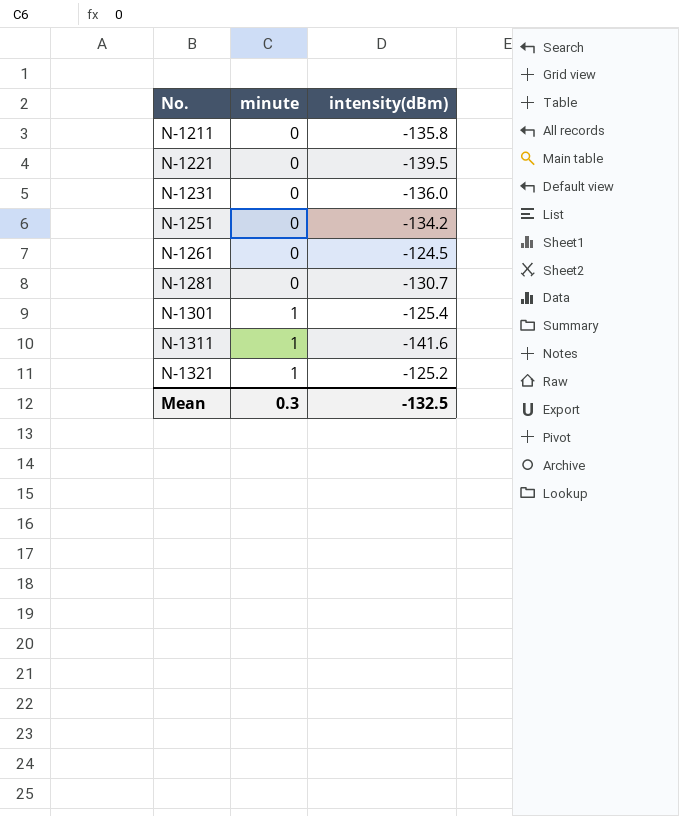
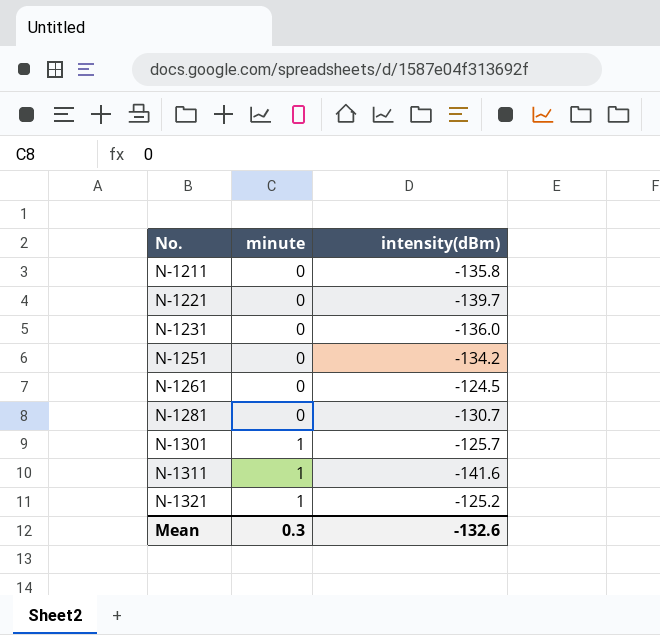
N-1221 | intensity(dBm): -139.5 -> -139.7
N-1301 | intensity(dBm): -125.4 -> -125.7
Mean | intensity(dBm): -132.5 -> -132.6

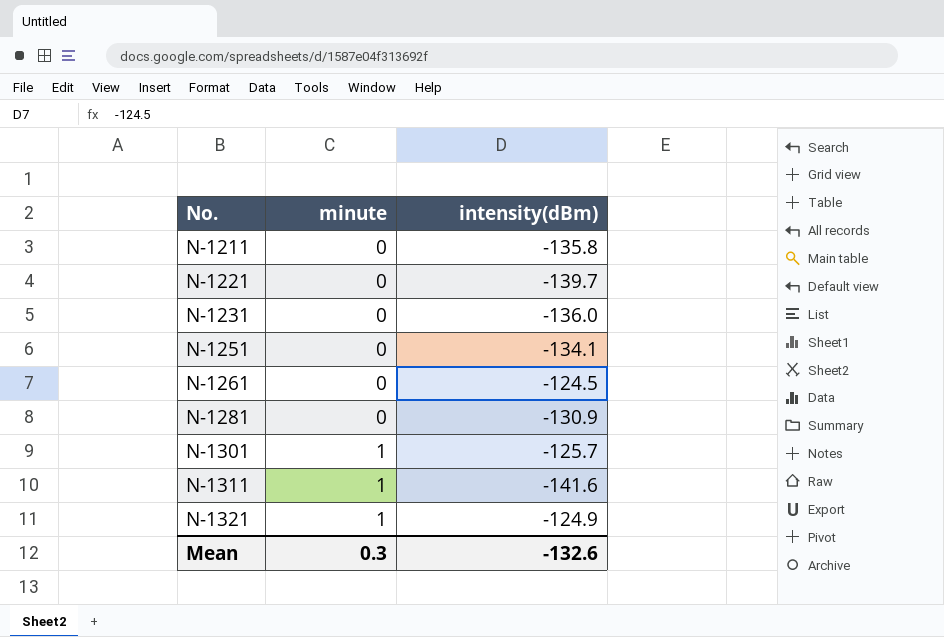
N-1251 | intensity(dBm): -134.2 -> -134.1
N-1281 | intensity(dBm): -130.7 -> -130.9
N-1321 | intensity(dBm): -125.2 -> -124.9

